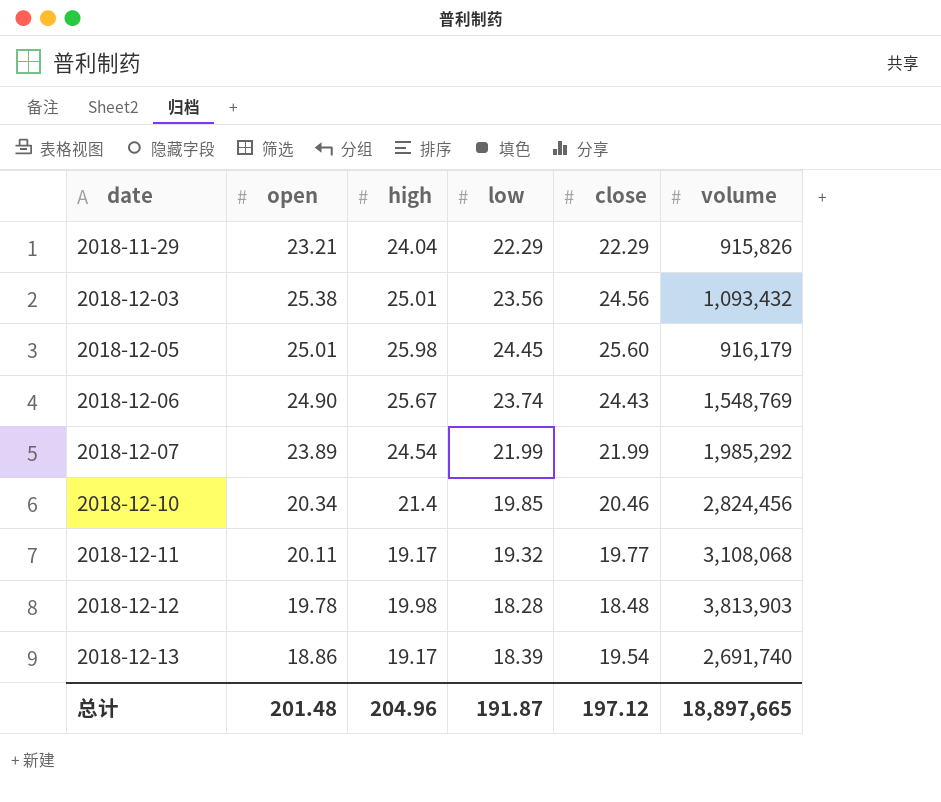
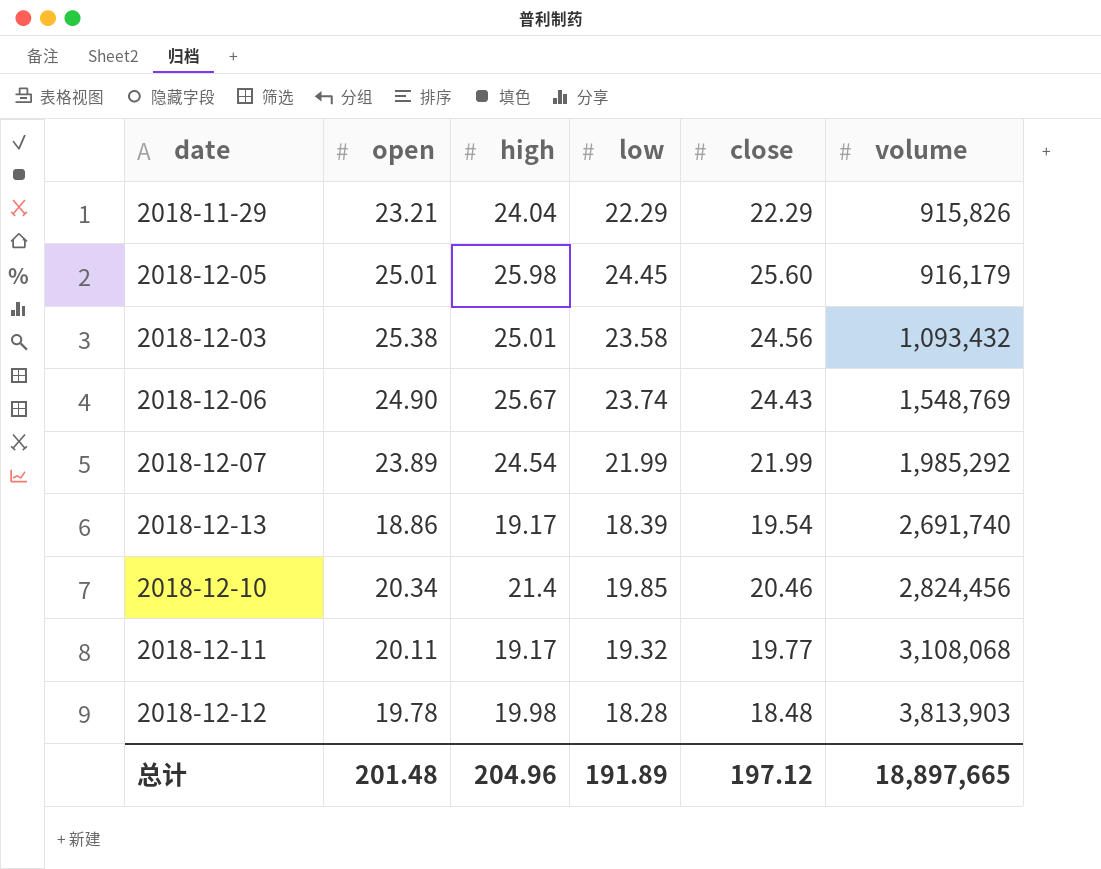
row order: date ascending -> volume ascending
2018-12-03 | low: 23.56 -> 23.58
总计 | low: 191.87 -> 191.89

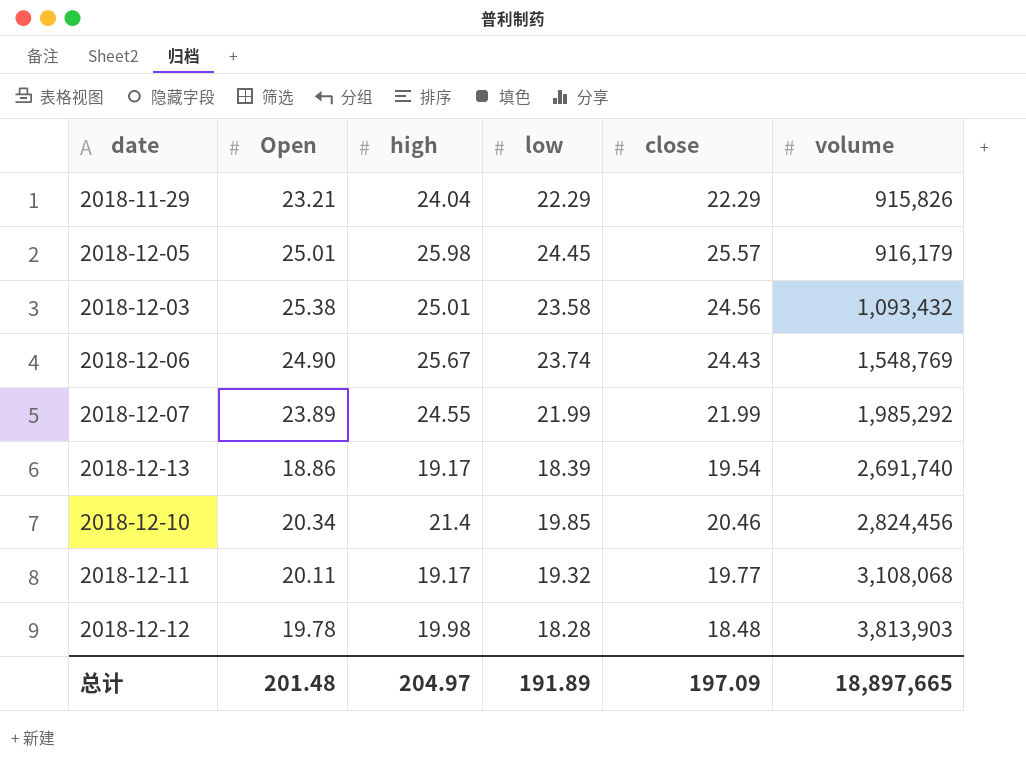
column name: open -> Open
2018-12-05 | close: 25.60 -> 25.57
2018-12-07 | high: 24.54 -> 24.55
总计 | high: 204.96 -> 204.97
总计 | close: 197.12 -> 197.09

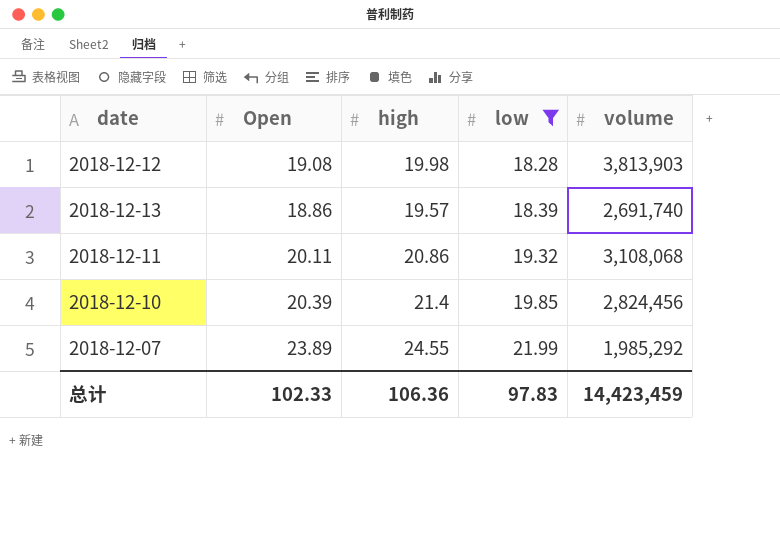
filter: none -> low <= 21.99
row order: volume ascending -> low ascending
column close | position: 5 -> none
2018-12-12 | Open: 19.78 -> 19.08
2018-12-13 | high: 19.17 -> 19.57
2018-12-11 | high: 19.17 -> 20.86
2018-12-10 | Open: 20.34 -> 20.39
总计 | Open: 201.48 -> 102.33
总计 | high: 204.97 -> 106.36
总计 | low: 191.89 -> 97.83
总计 | volume: 18,897,665 -> 14,423,459

